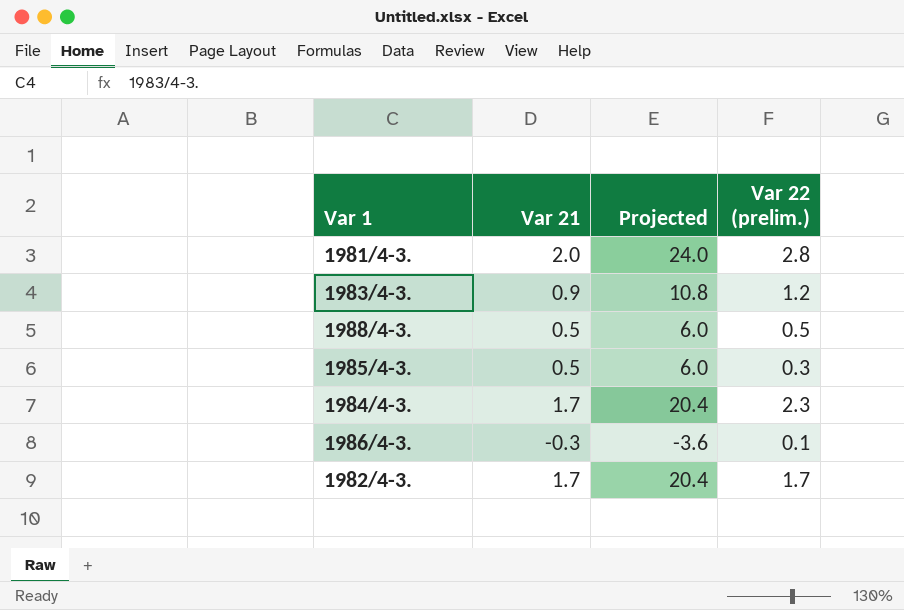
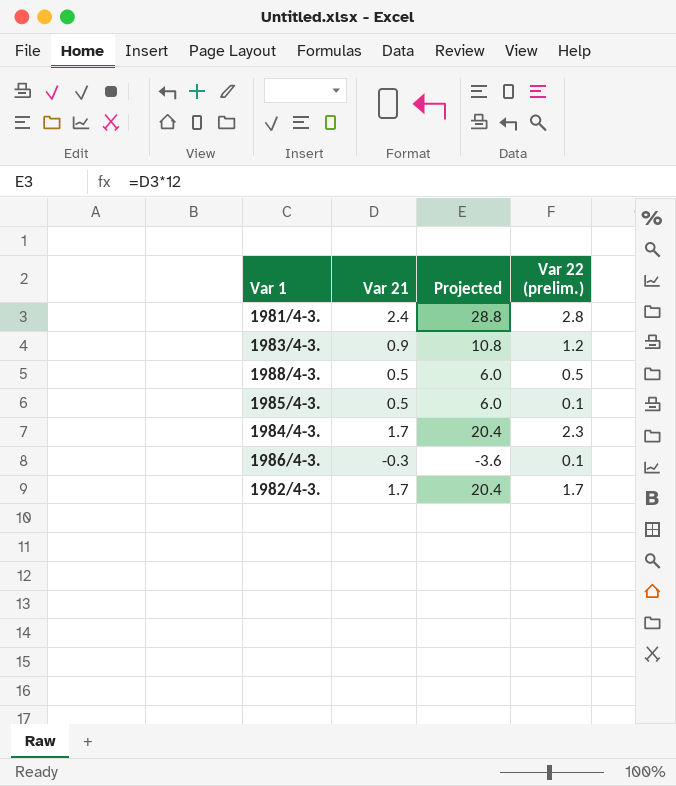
1981/4-3. | Var 21: 2.0 -> 2.4
1981/4-3. | Projected: 24.0 -> 28.8
1985/4-3. | Var 22 (prelim.): 0.3 -> 0.1

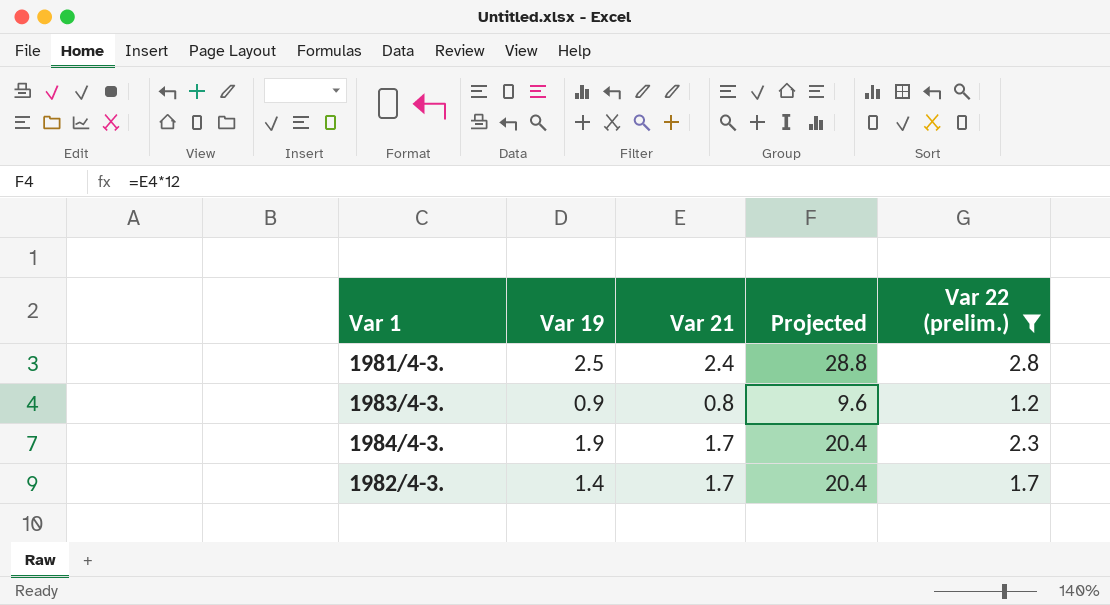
filter: none -> Var 22 (prelim.) >= 1.2
column Var 19 | position: none -> 2
1983/4-3. | Var 21: 0.9 -> 0.8
1983/4-3. | Projected: 10.8 -> 9.6

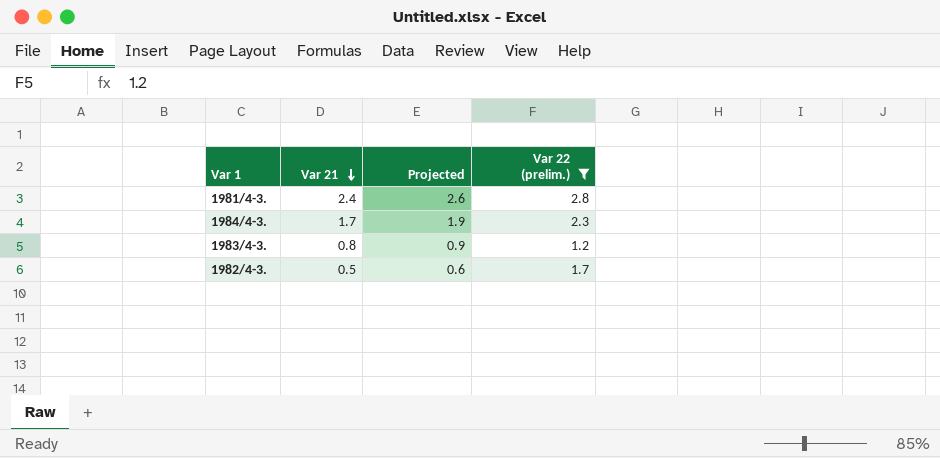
row order: none -> Var 21 descending
column Var 19 | position: 2 -> none
column Projected | formula: [Var 21] * 12 -> [Var 21] * 1.1
1982/4-3. | Var 21: 1.7 -> 0.5

